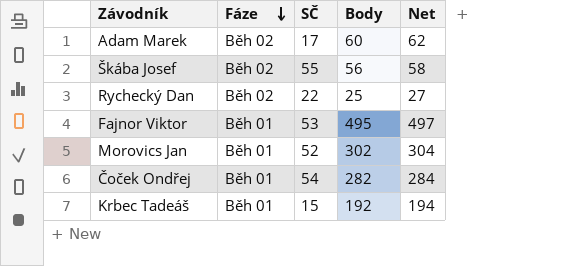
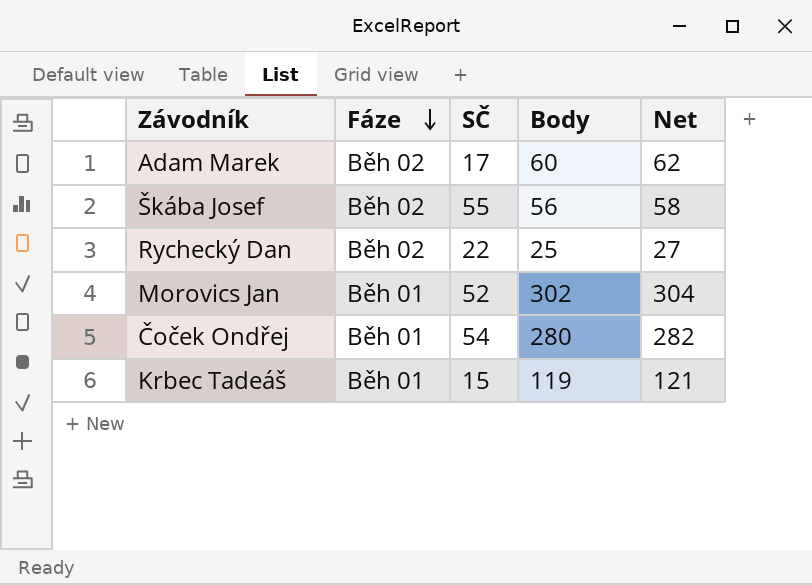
row Fajnor Viktor: Běh 01 | 53 | 495 | 497 -> none
Čoček Ondřej | Body: 282 -> 280
Čoček Ondřej | Net: 284 -> 282
Krbec Tadeáš | Body: 192 -> 119
Krbec Tadeáš | Net: 194 -> 121

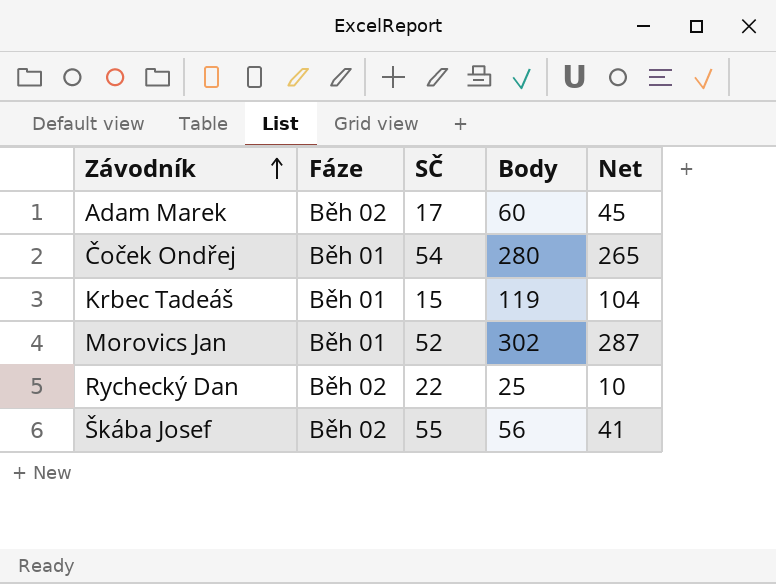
row order: Fáze descending -> Závodník ascending
column Net | formula: [Body] + 2 -> [Body] - 15

